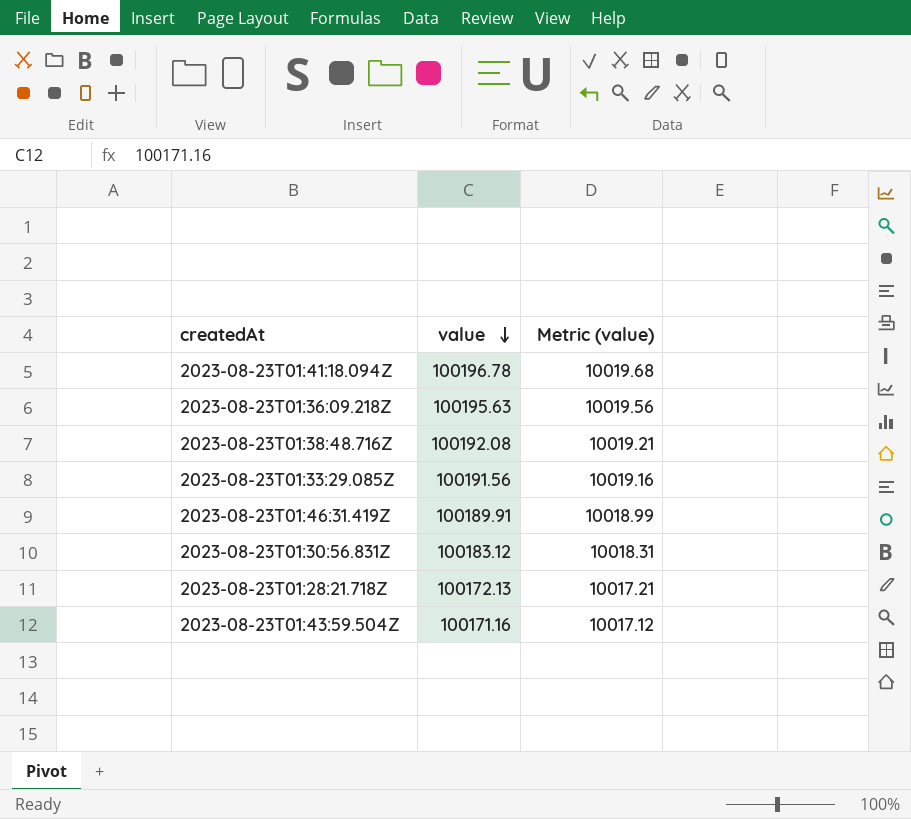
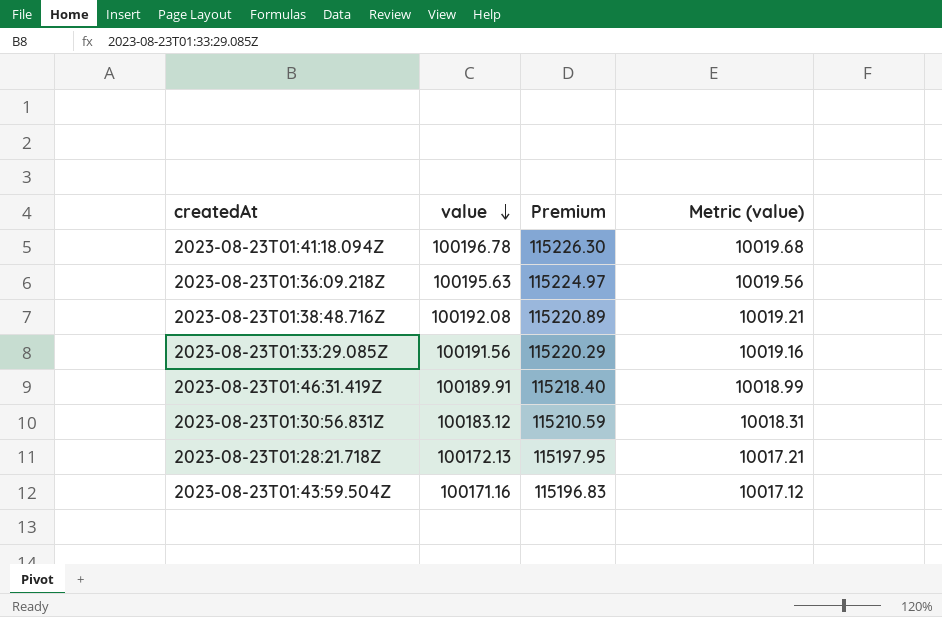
column Premium | formula: none -> [value] * 1.15

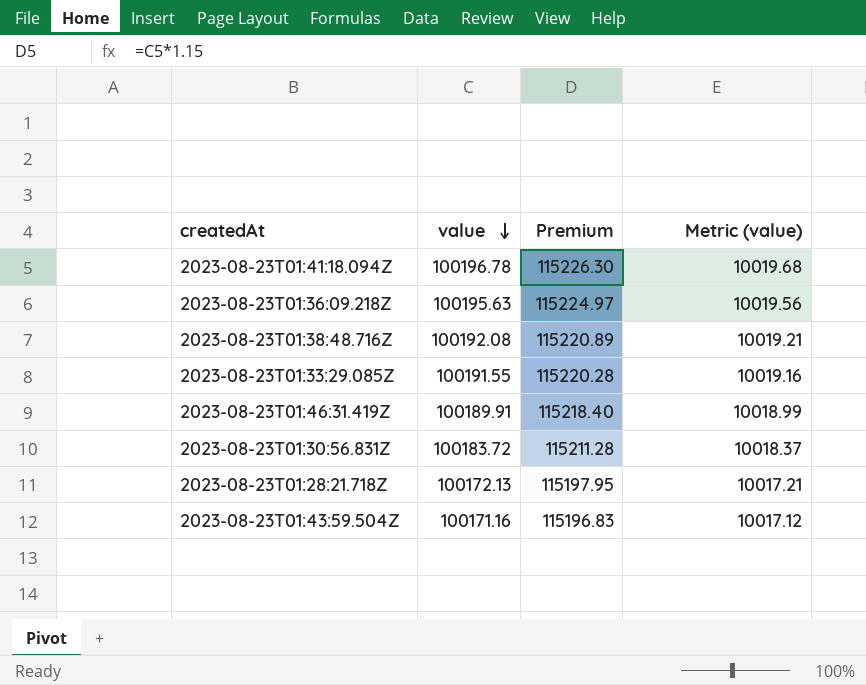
2023-08-23T01:33:29.085Z | value: 100191.56 -> 100191.55
2023-08-23T01:33:29.085Z | Premium: 115220.29 -> 115220.28
2023-08-23T01:30:56.831Z | value: 100183.12 -> 100183.72
2023-08-23T01:30:56.831Z | Premium: 115210.59 -> 115211.28
2023-08-23T01:30:56.831Z | Metric (value): 10018.31 -> 10018.37

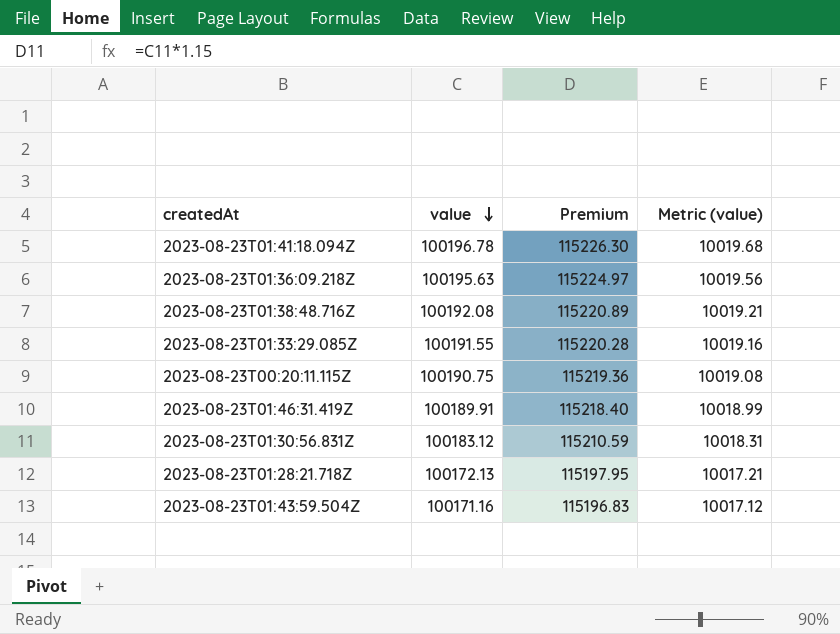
row 2023-08-23T00:20:11.115Z: none -> 100190.75 | 115219.36 | 10019.08
2023-08-23T01:30:56.831Z | value: 100183.72 -> 100183.12
2023-08-23T01:30:56.831Z | Premium: 115211.28 -> 115210.59
2023-08-23T01:30:56.831Z | Metric (value): 10018.37 -> 10018.31

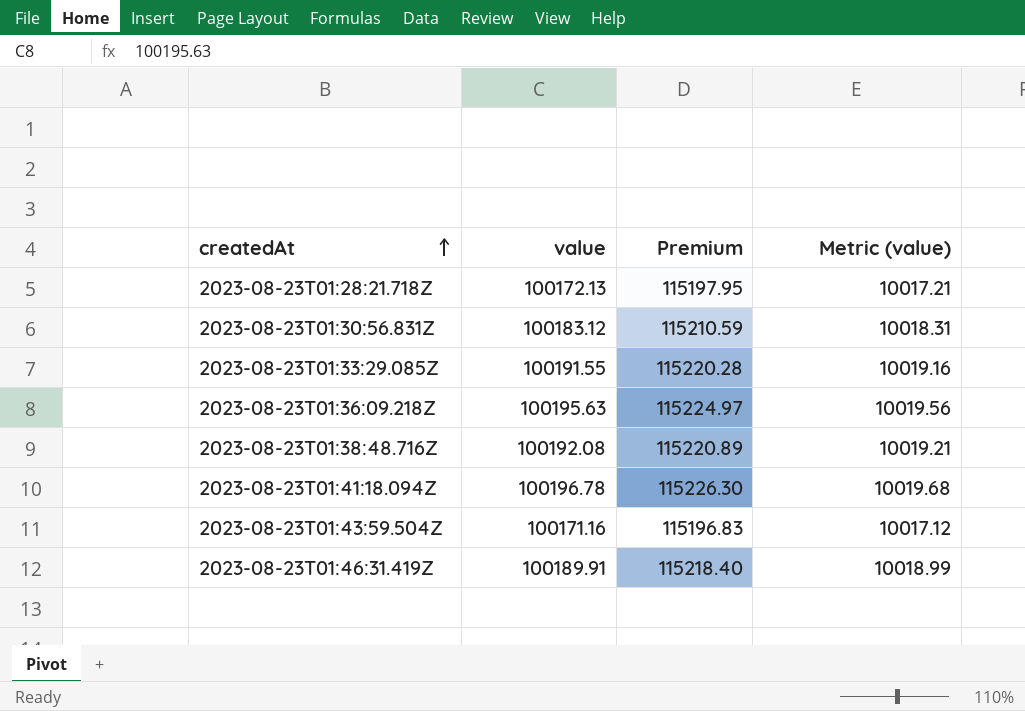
row order: value descending -> createdAt ascending
row 2023-08-23T00:20:11.115Z: 100190.75 | 115219.36 | 10019.08 -> none

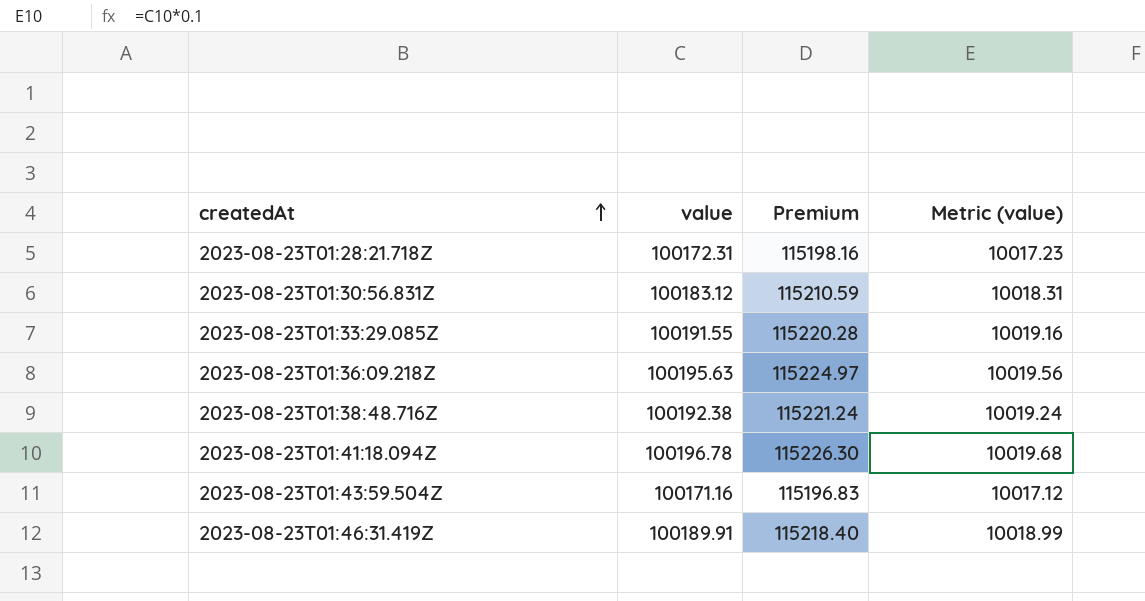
2023-08-23T01:28:21.718Z | value: 100172.13 -> 100172.31
2023-08-23T01:28:21.718Z | Premium: 115197.95 -> 115198.16
2023-08-23T01:28:21.718Z | Metric (value): 10017.21 -> 10017.23
2023-08-23T01:38:48.716Z | value: 100192.08 -> 100192.38
2023-08-23T01:38:48.716Z | Premium: 115220.89 -> 115221.24
2023-08-23T01:38:48.716Z | Metric (value): 10019.21 -> 10019.24

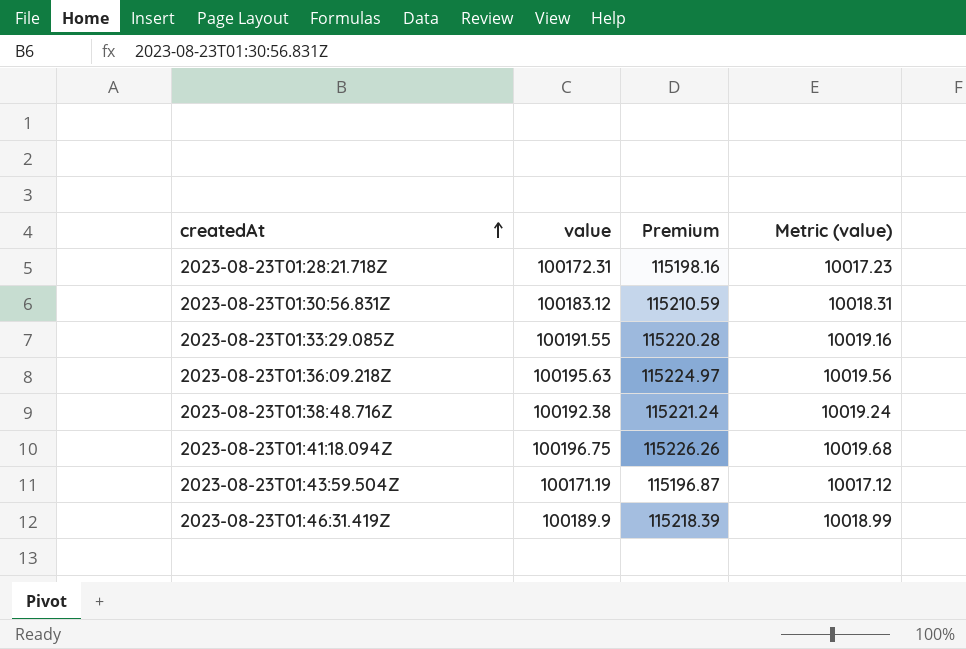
2023-08-23T01:41:18.094Z | value: 100196.78 -> 100196.75
2023-08-23T01:41:18.094Z | Premium: 115226.30 -> 115226.26
2023-08-23T01:43:59.504Z | value: 100171.16 -> 100171.19
2023-08-23T01:43:59.504Z | Premium: 115196.83 -> 115196.87
2023-08-23T01:46:31.419Z | value: 100189.91 -> 100189.9
2023-08-23T01:46:31.419Z | Premium: 115218.40 -> 115218.39

